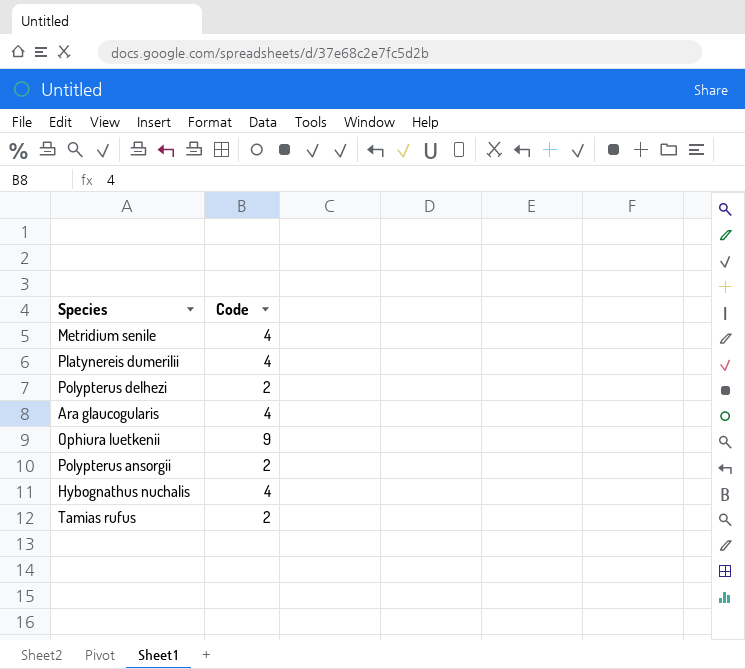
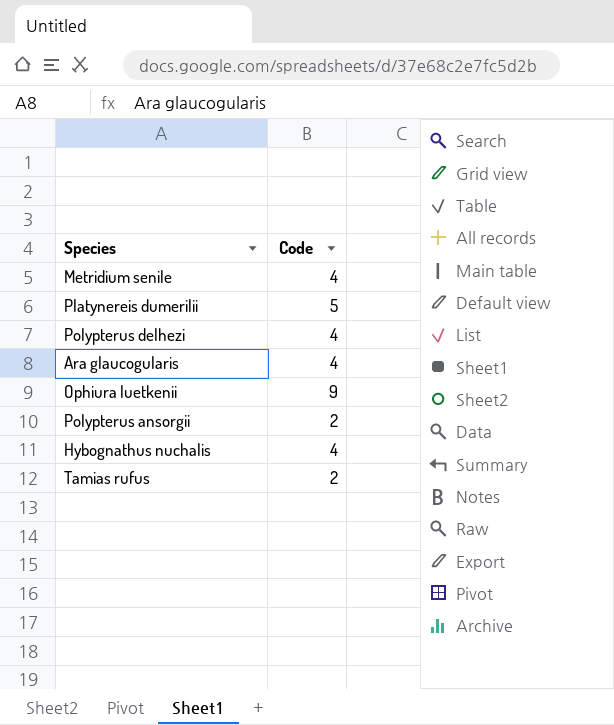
Platynereis dumerilii | Code: 4 -> 5
Polypterus delhezi | Code: 2 -> 4

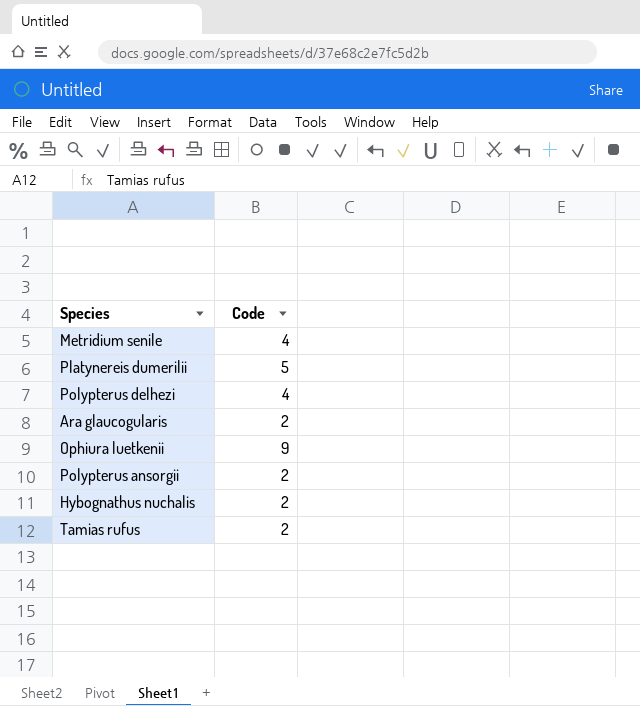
Ara glaucogularis | Code: 4 -> 2
Hybognathus nuchalis | Code: 4 -> 2

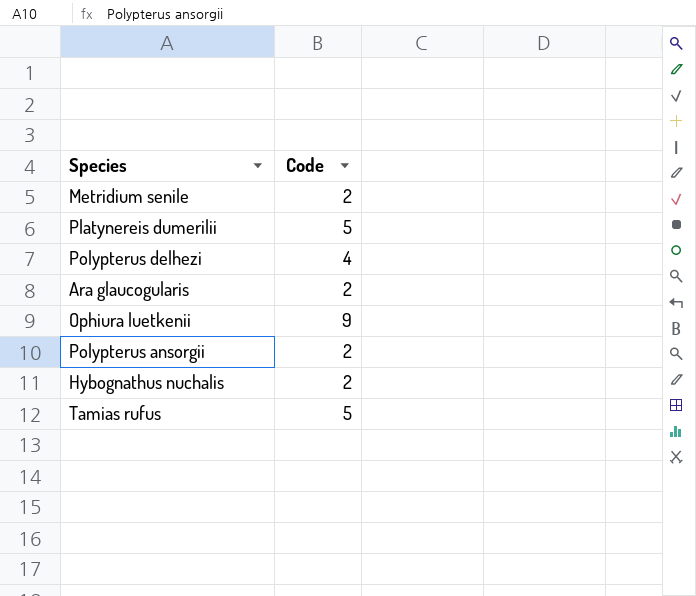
Metridium senile | Code: 4 -> 2
Tamias rufus | Code: 2 -> 5

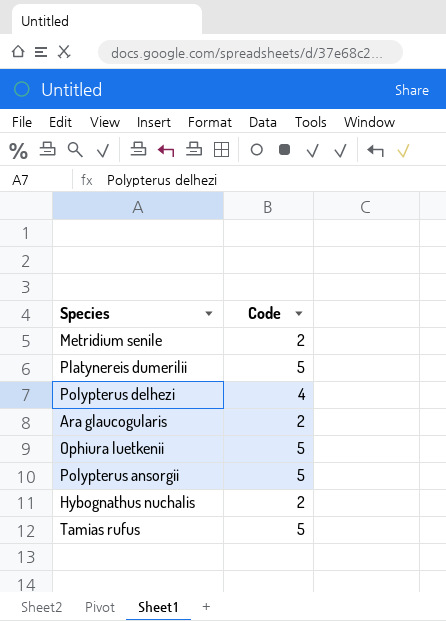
Ophiura luetkenii | Code: 9 -> 5
Polypterus ansorgii | Code: 2 -> 5

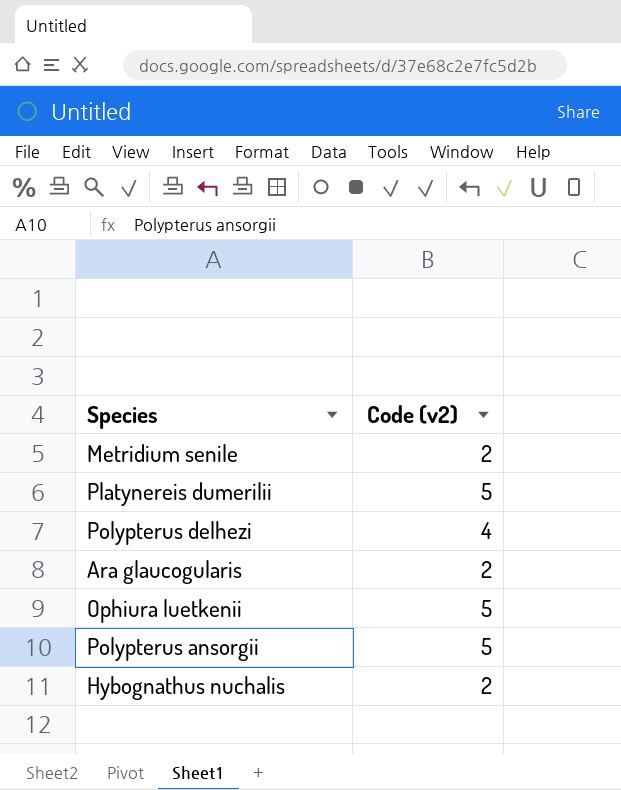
column name: Code -> Code (v2)
row Tamias rufus: 5 -> none

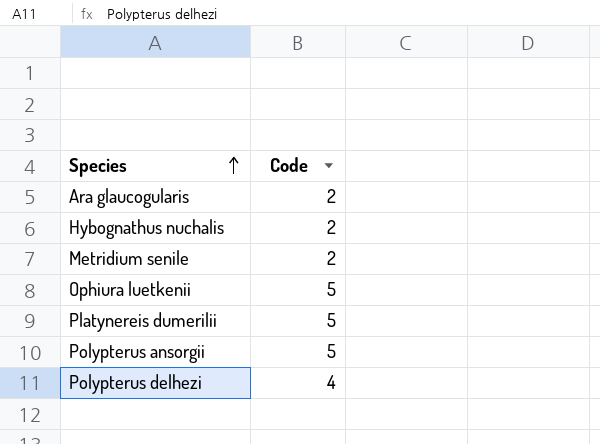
row order: none -> Species ascending
column name: Code (v2) -> Code

